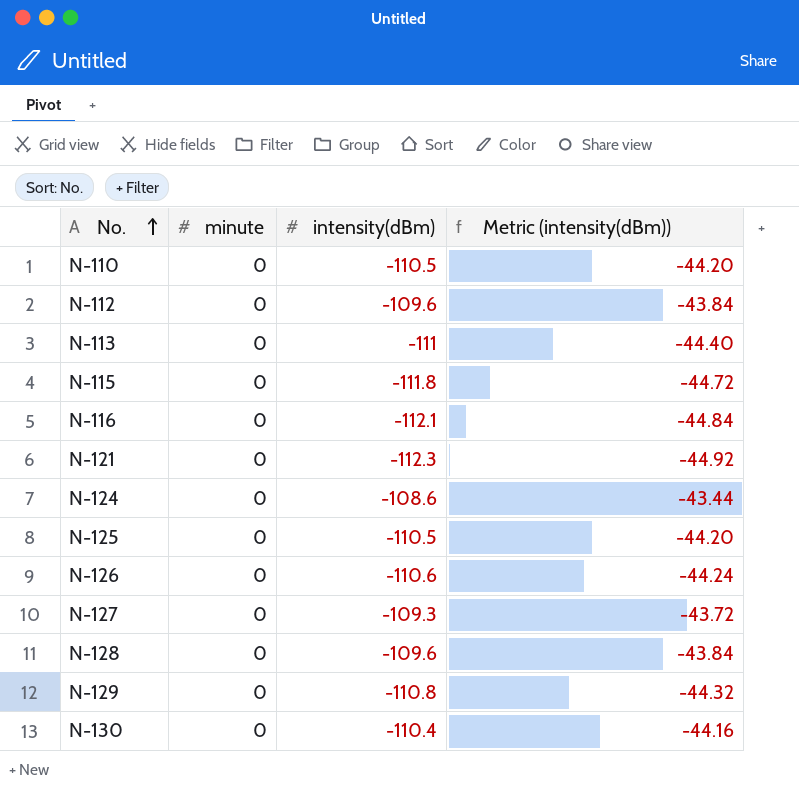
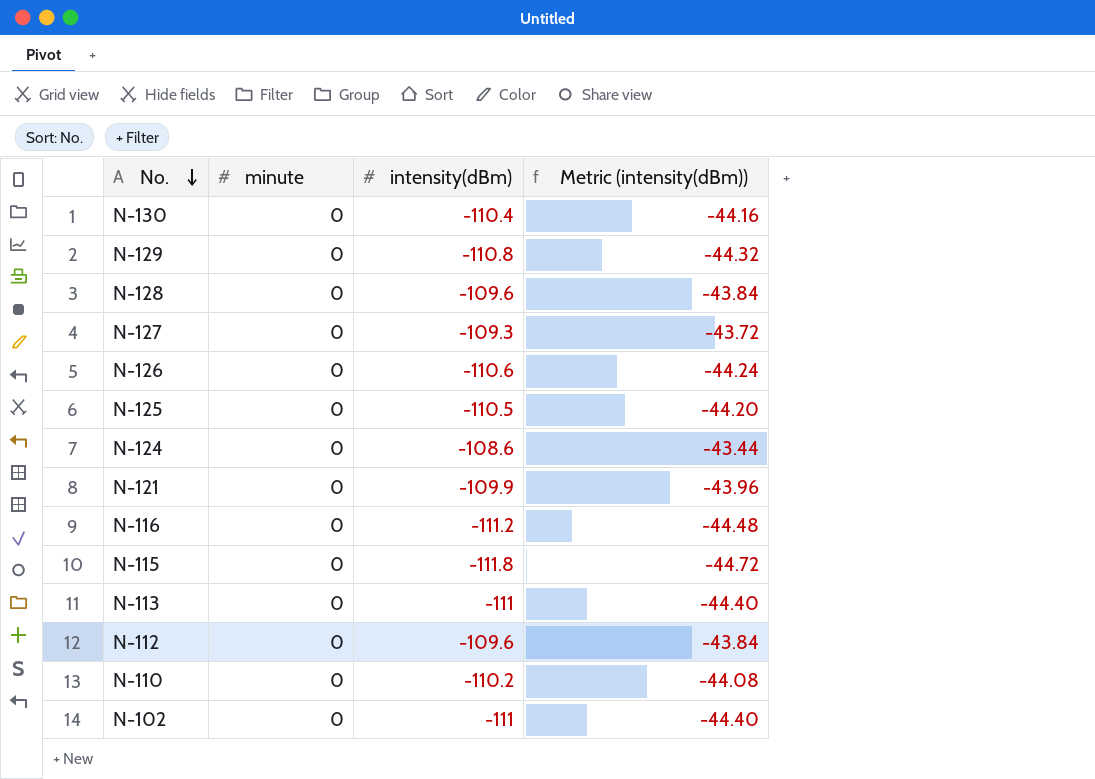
row order: No. ascending -> No. descending
N-121 | intensity(dBm): -112.3 -> -109.9
N-121 | Metric (intensity(dBm)): -44.92 -> -43.96
N-116 | intensity(dBm): -112.1 -> -111.2
N-116 | Metric (intensity(dBm)): -44.84 -> -44.48
N-110 | intensity(dBm): -110.5 -> -110.2
N-110 | Metric (intensity(dBm)): -44.20 -> -44.08
row N-102: none -> 0 | -111 | -44.40

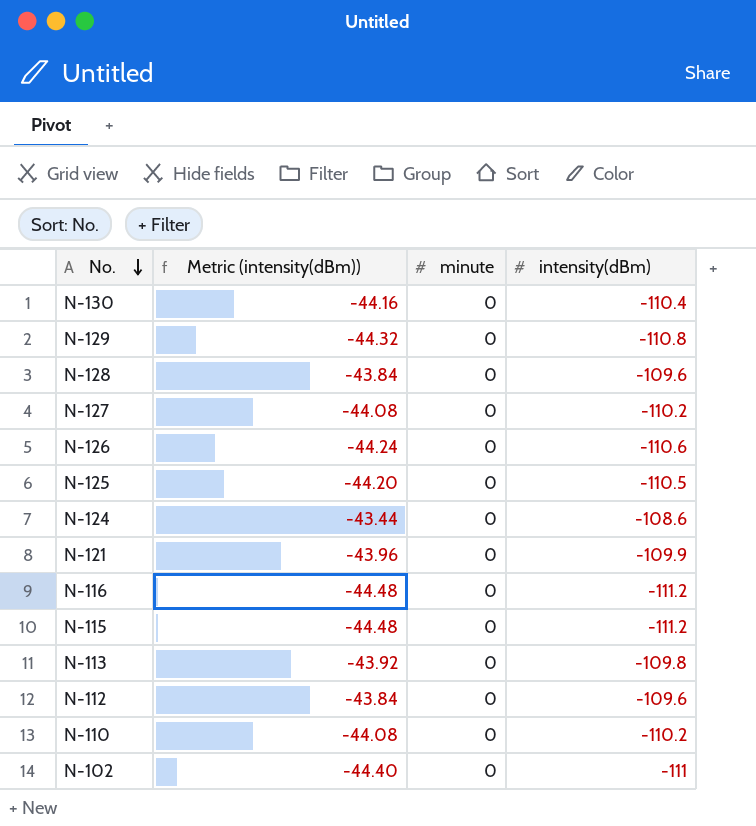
column Metric (intensity(dBm)) | position: 4 -> 2
N-127 | Metric (intensity(dBm)): -43.72 -> -44.08
N-127 | intensity(dBm): -109.3 -> -110.2
N-115 | Metric (intensity(dBm)): -44.72 -> -44.48
N-115 | intensity(dBm): -111.8 -> -111.2
N-113 | Metric (intensity(dBm)): -44.40 -> -43.92
N-113 | intensity(dBm): -111 -> -109.8

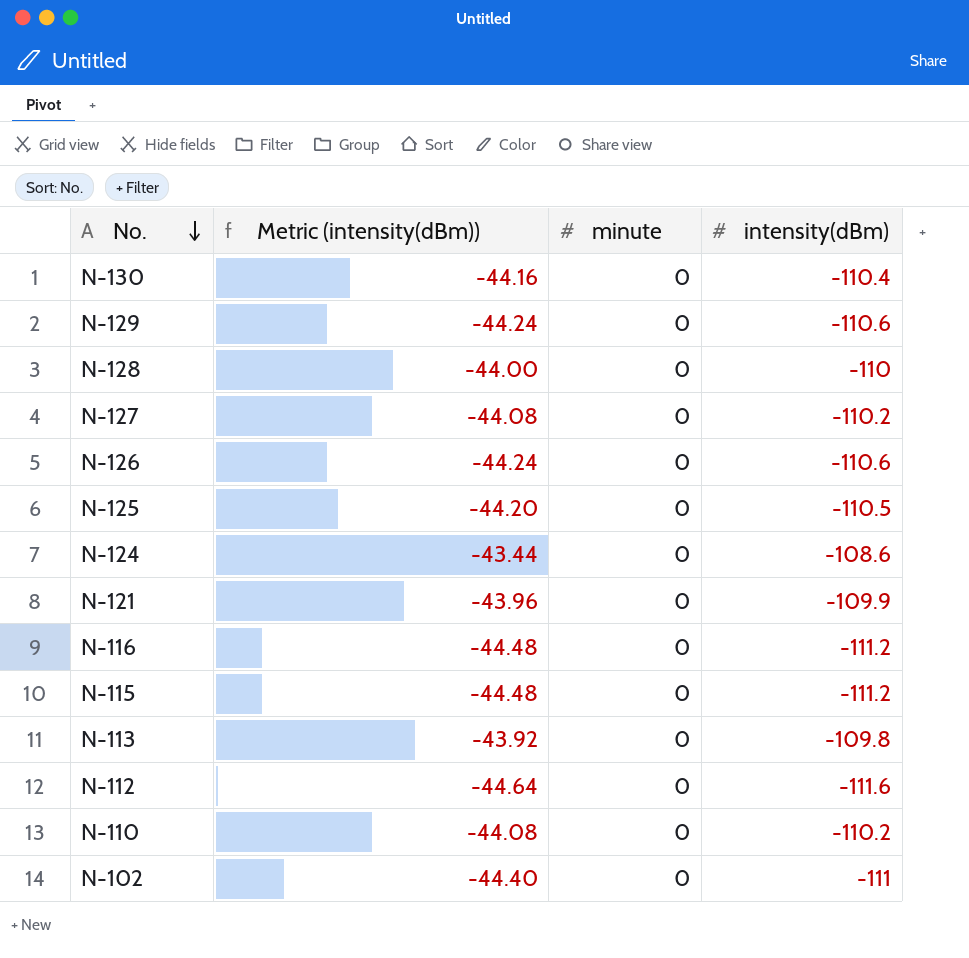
N-129 | Metric (intensity(dBm)): -44.32 -> -44.24
N-129 | intensity(dBm): -110.8 -> -110.6
N-128 | Metric (intensity(dBm)): -43.84 -> -44.00
N-128 | intensity(dBm): -109.6 -> -110
N-112 | Metric (intensity(dBm)): -43.84 -> -44.64
N-112 | intensity(dBm): -109.6 -> -111.6

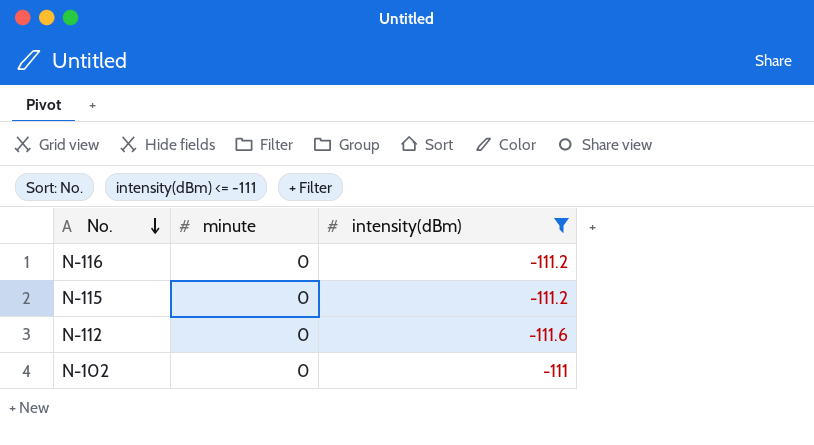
filter: none -> intensity(dBm) <= -111
column Metric (intensity(dBm)) | formula: [intensity(dBm)] * 0.4 -> none

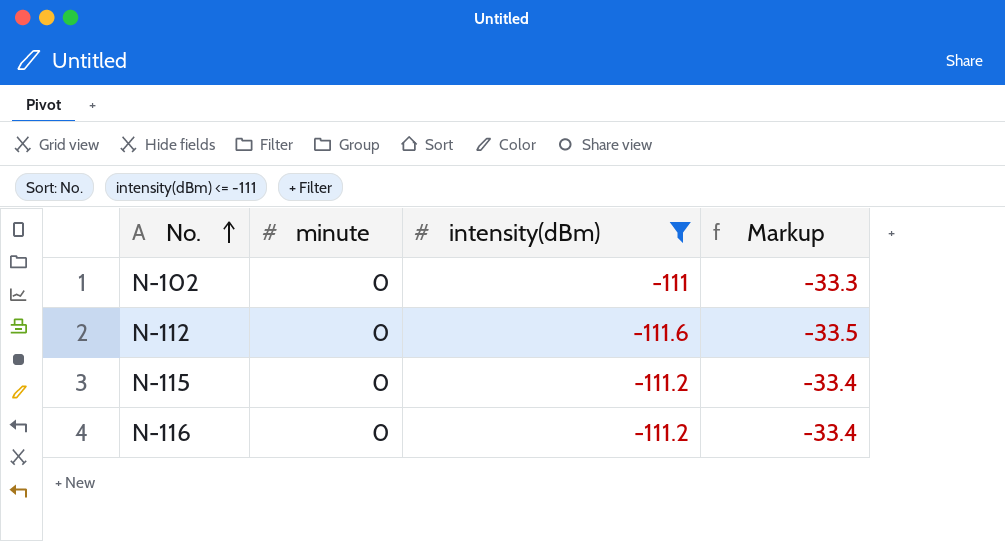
row order: No. descending -> No. ascending
column Markup | formula: none -> [intensity(dBm)] * 0.3

